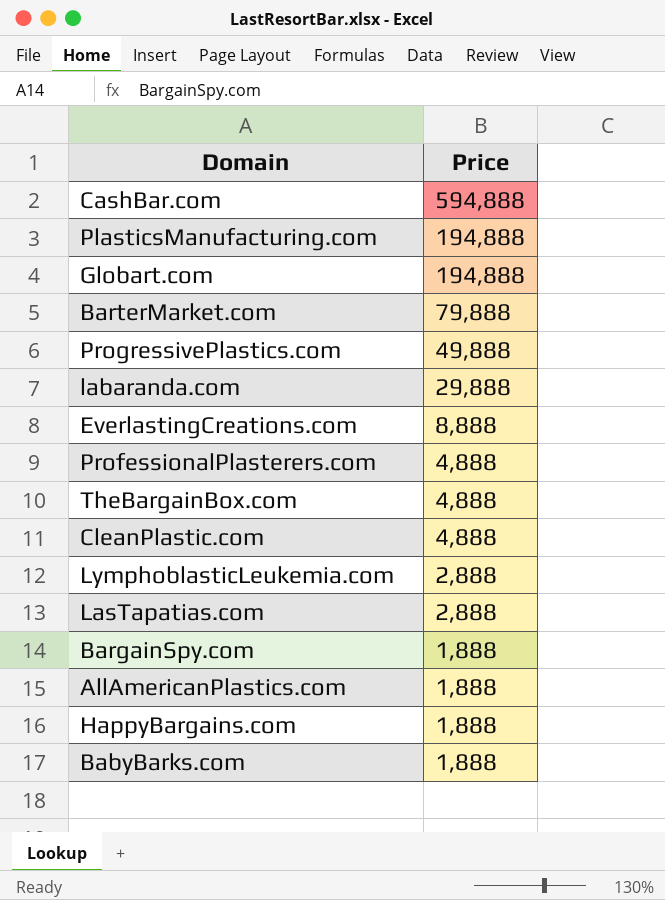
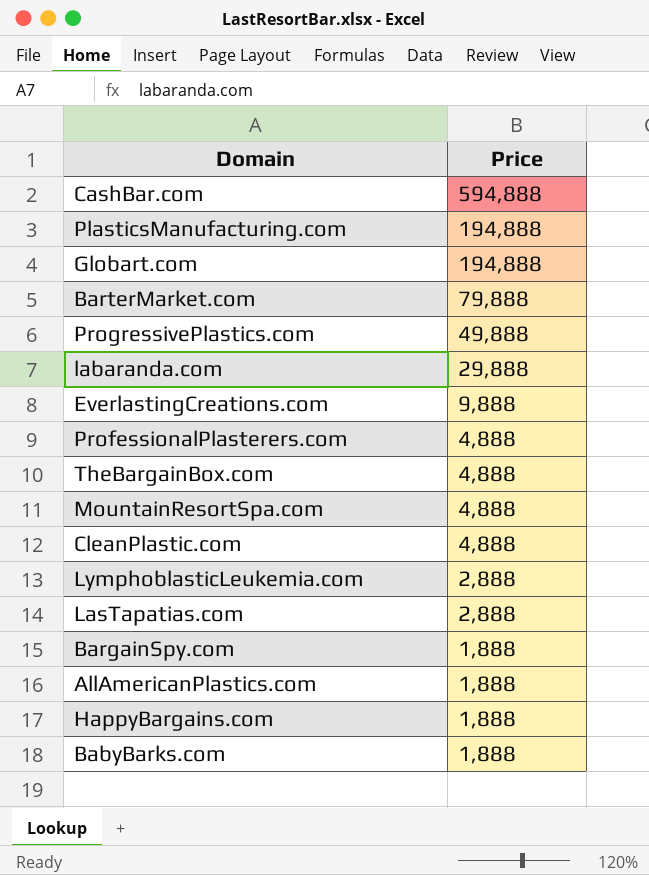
EverlastingCreations.com | Price: 8,888 -> 9,888
row MountainResortSpa.com: none -> 4,888

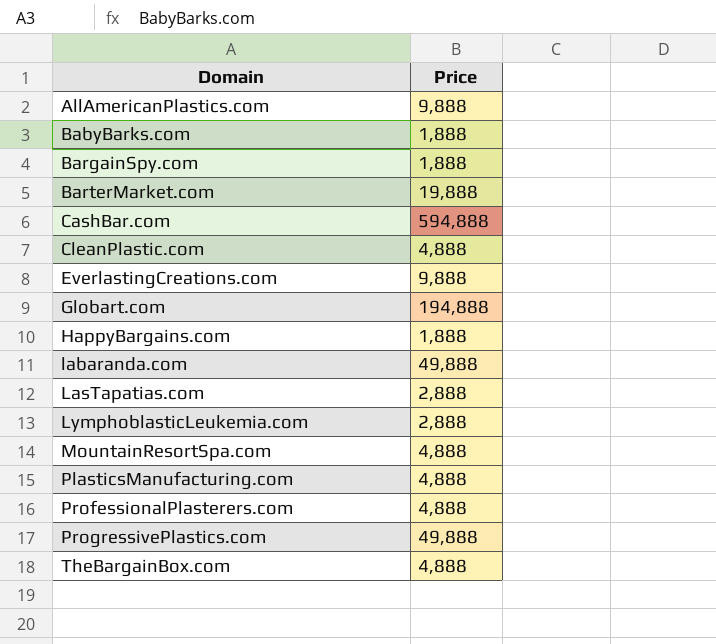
row order: Price descending -> Domain ascending
AllAmericanPlastics.com | Price: 1,888 -> 9,888
BarterMarket.com | Price: 79,888 -> 19,888
labaranda.com | Price: 29,888 -> 49,888
PlasticsManufacturing.com | Price: 194,888 -> 4,888

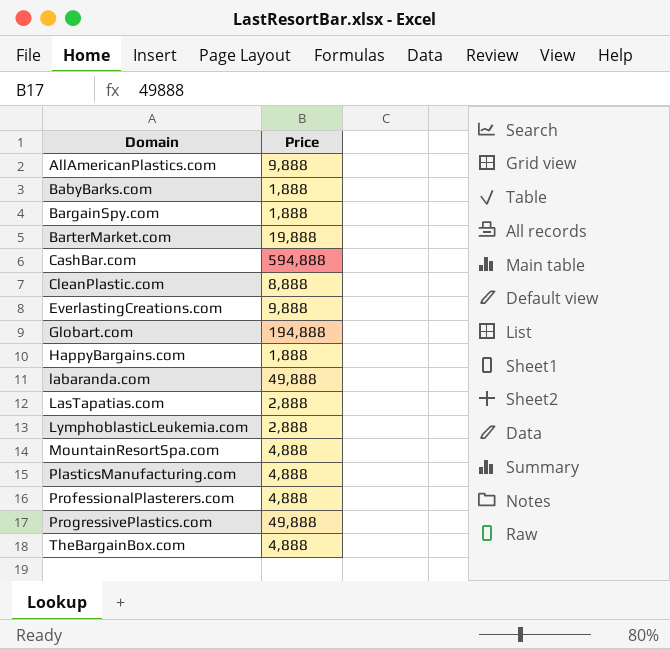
CleanPlastic.com | Price: 4,888 -> 8,888

